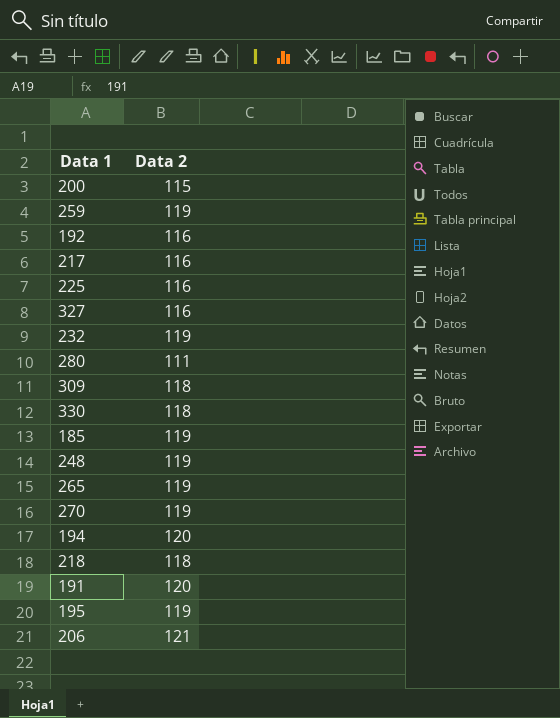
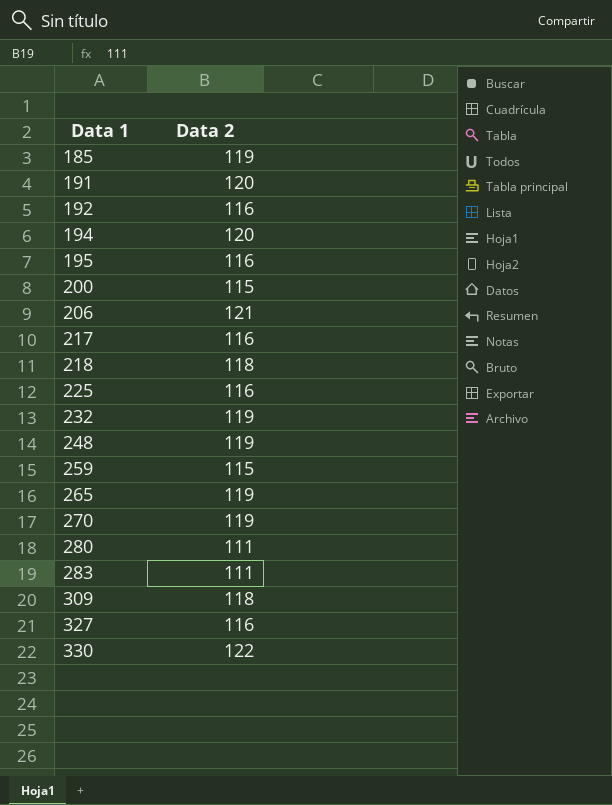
row order: none -> Data 1 ascending
195 | Data 2: 119 -> 116
259 | Data 2: 119 -> 115
row 283: none -> 111
330 | Data 2: 118 -> 122

